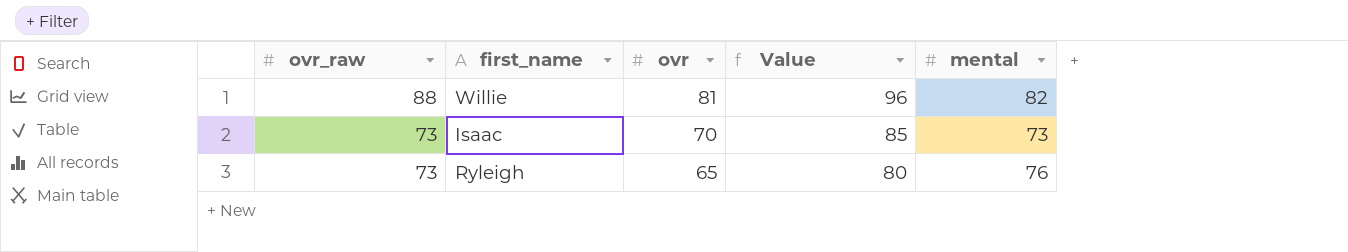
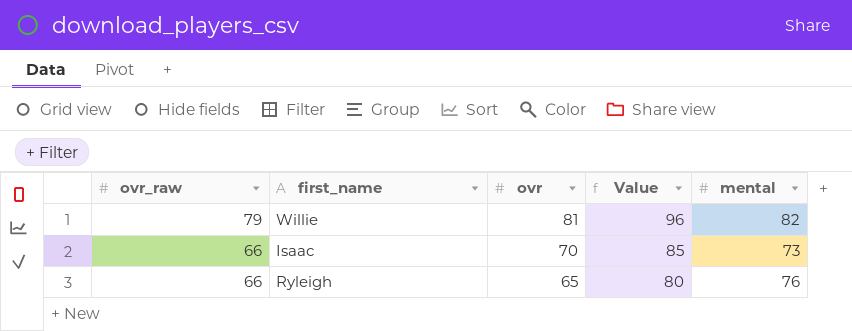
Willie | ovr_raw: 88 -> 79
Isaac | ovr_raw: 73 -> 66
Ryleigh | ovr_raw: 73 -> 66

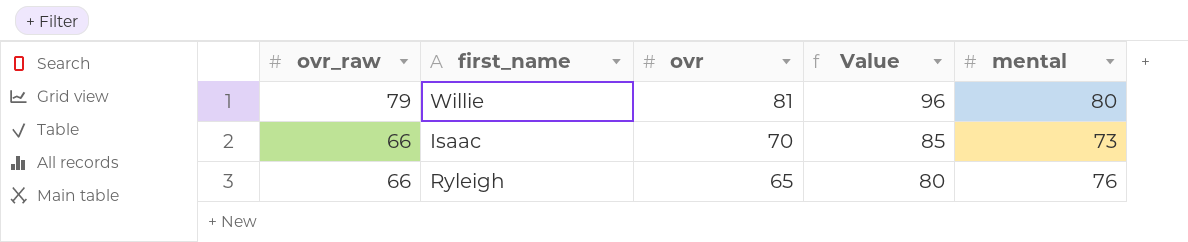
Willie | mental: 82 -> 80

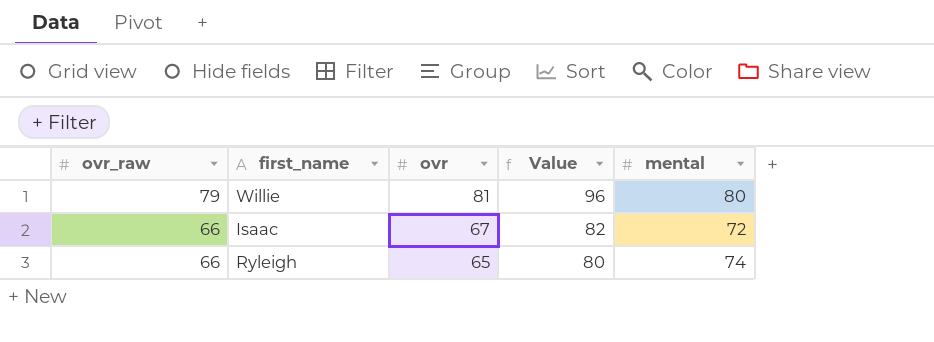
Isaac | ovr: 70 -> 67
Isaac | Value: 85 -> 82
Isaac | mental: 73 -> 72
Ryleigh | mental: 76 -> 74

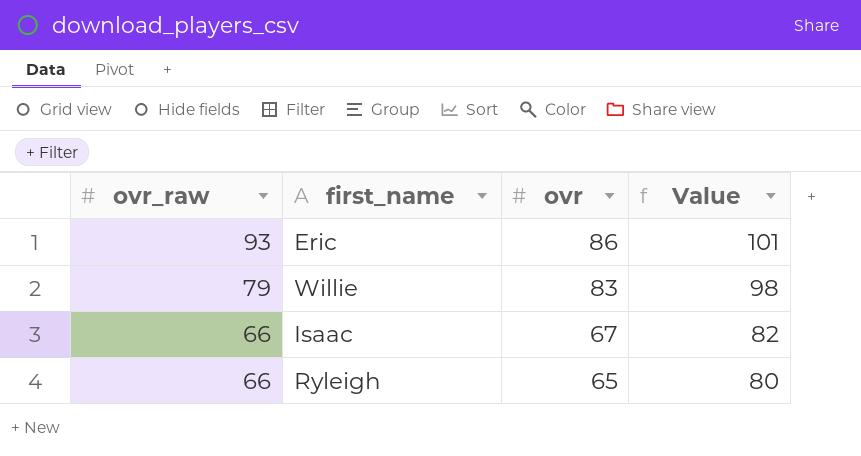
column mental | position: 5 -> none
row Eric: none -> 93 | 86 | 101
Willie | ovr: 81 -> 83
Willie | Value: 96 -> 98

